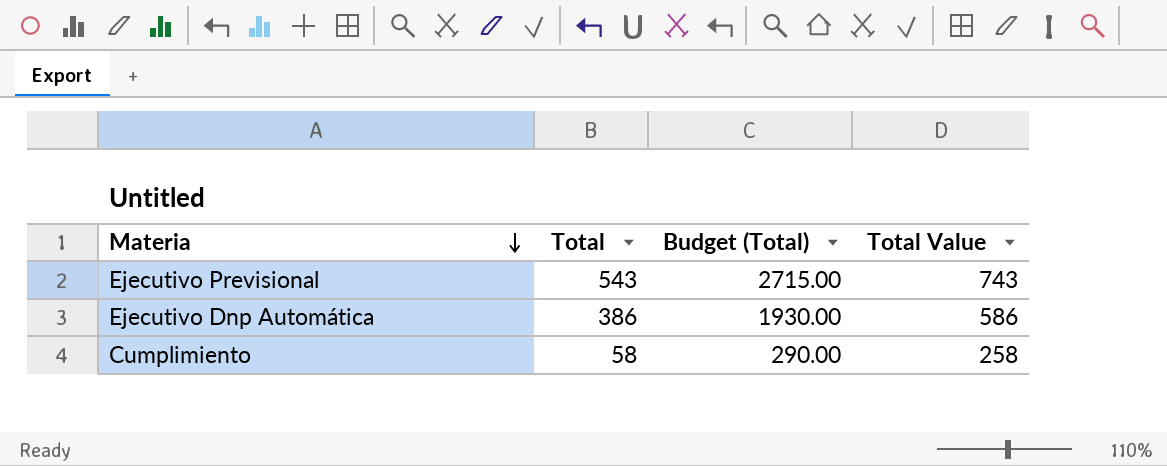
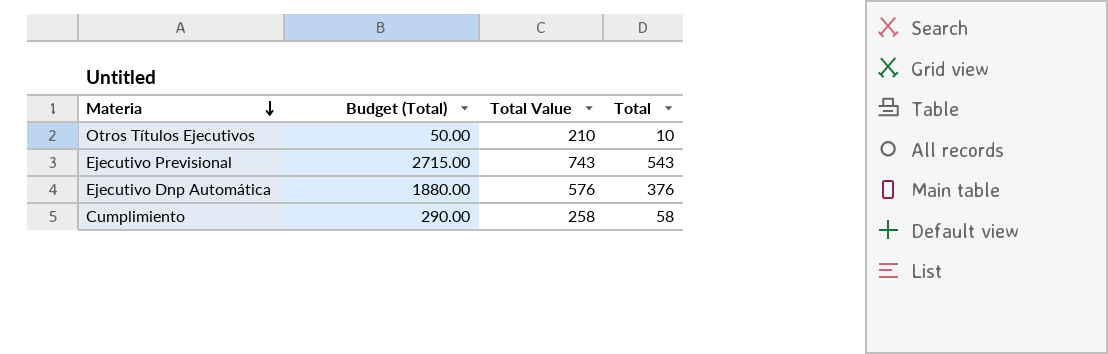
column Total | position: 2 -> 4
row Otros Títulos Ejecutivos: none -> 50.00 | 210 | 10
Ejecutivo Dnp Automática | Budget (Total): 1930.00 -> 1880.00
Ejecutivo Dnp Automática | Total Value: 586 -> 576
Ejecutivo Dnp Automática | Total: 386 -> 376

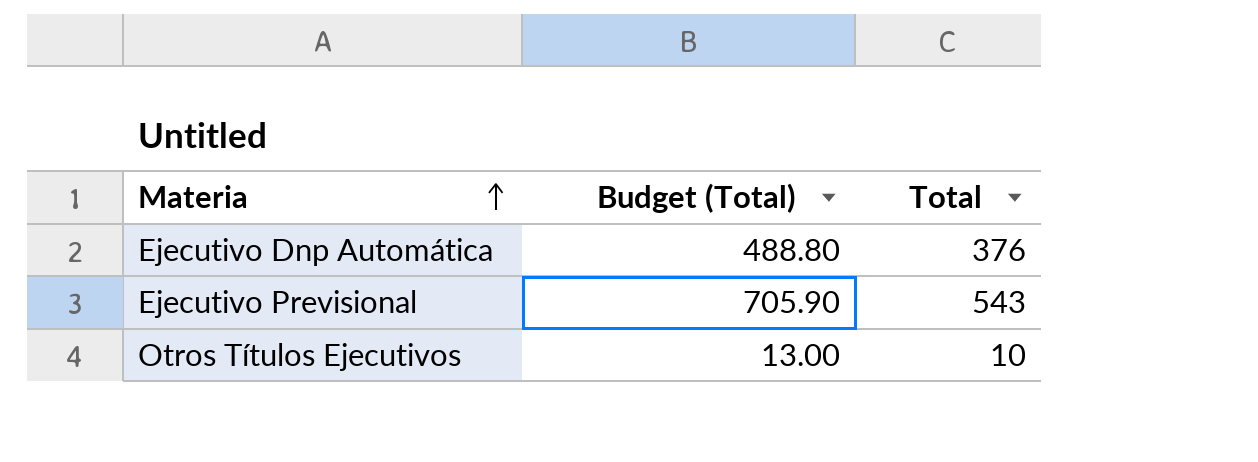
row order: Materia descending -> Materia ascending
column Total Value | formula: [Total] + 200 -> none
column Budget (Total) | formula: [Total] * 5 -> [Total] * 1.3
row Cumplimiento: 290.00 | 258 | 58 -> none

